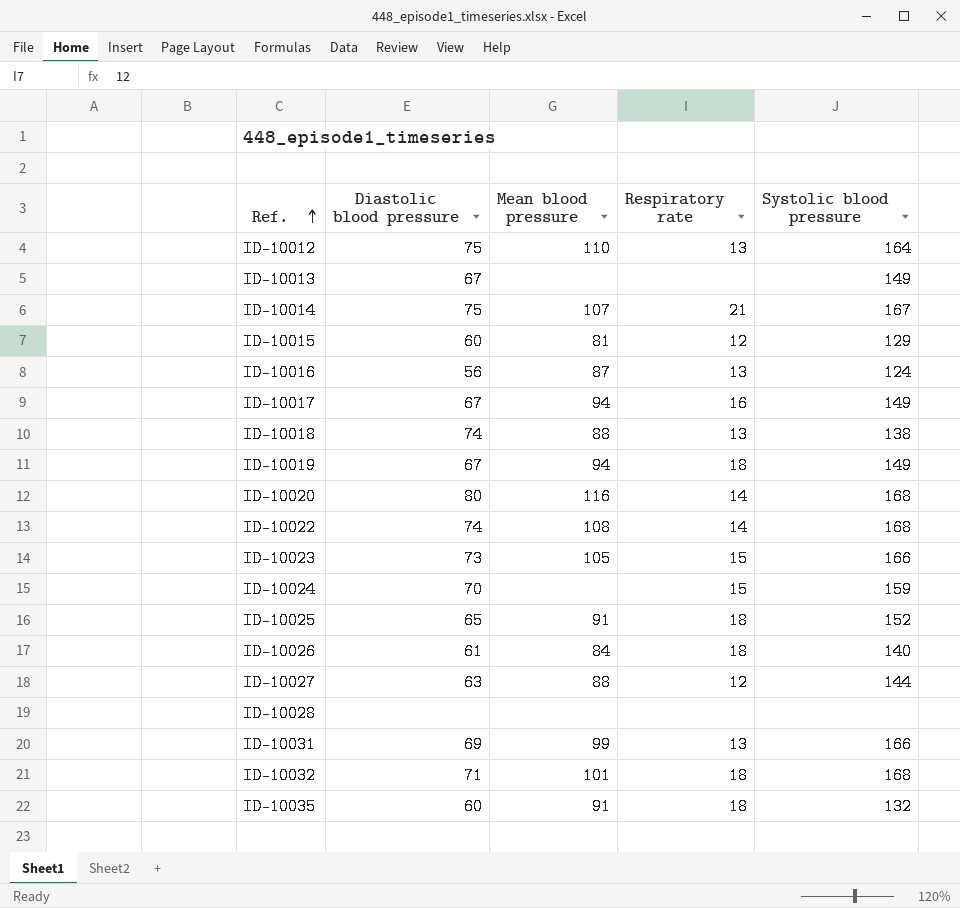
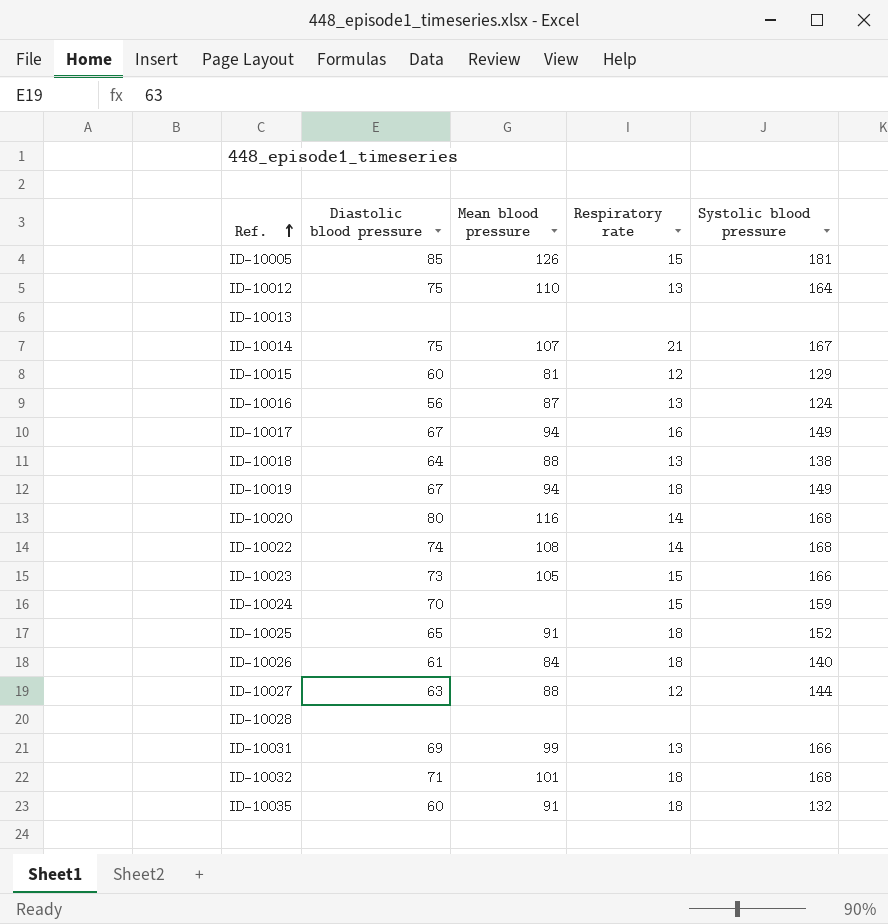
row ID-10005: none -> 85 | 126 | 15 | 181
ID-10013 | Diastolic blood pressure: 67 -> none
ID-10013 | Systolic blood pressure: 149 -> none
ID-10018 | Diastolic blood pressure: 74 -> 64

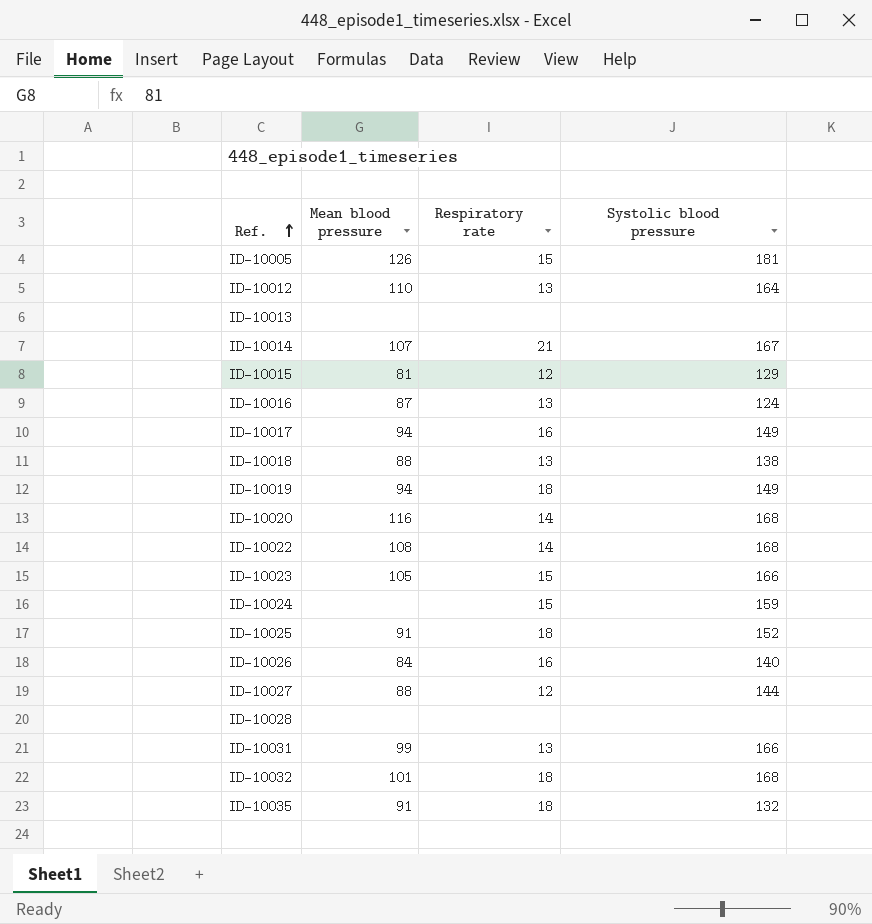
column Diastolic blood pressure | position: 2 -> none
ID-10026 | Respiratory rate: 18 -> 16

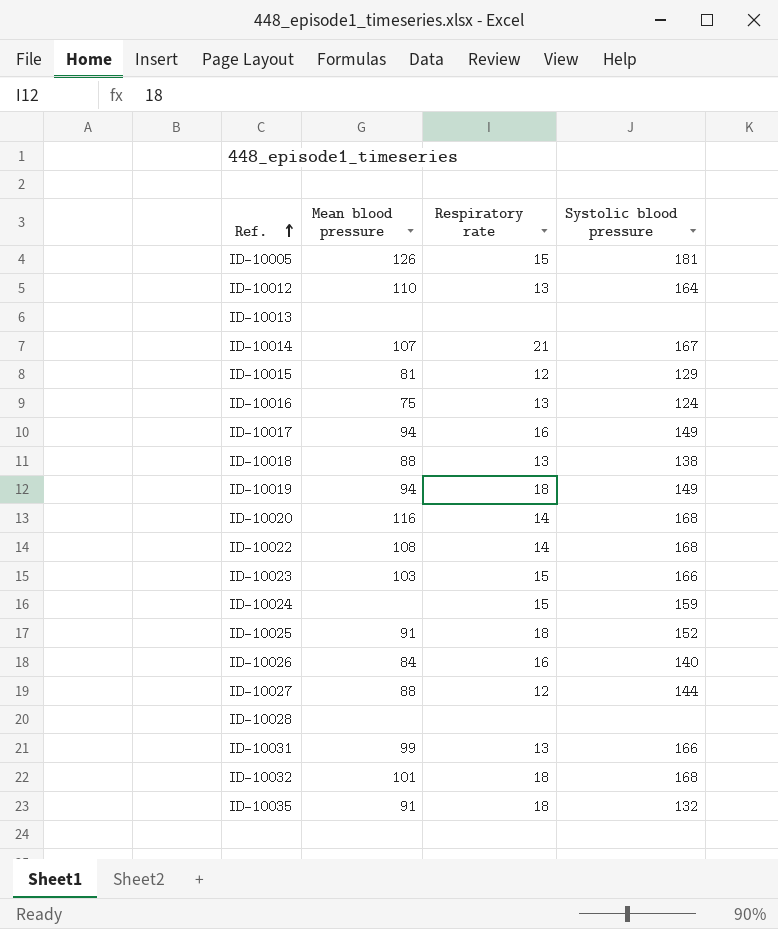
ID-10016 | Mean blood pressure: 87 -> 75
ID-10023 | Mean blood pressure: 105 -> 103

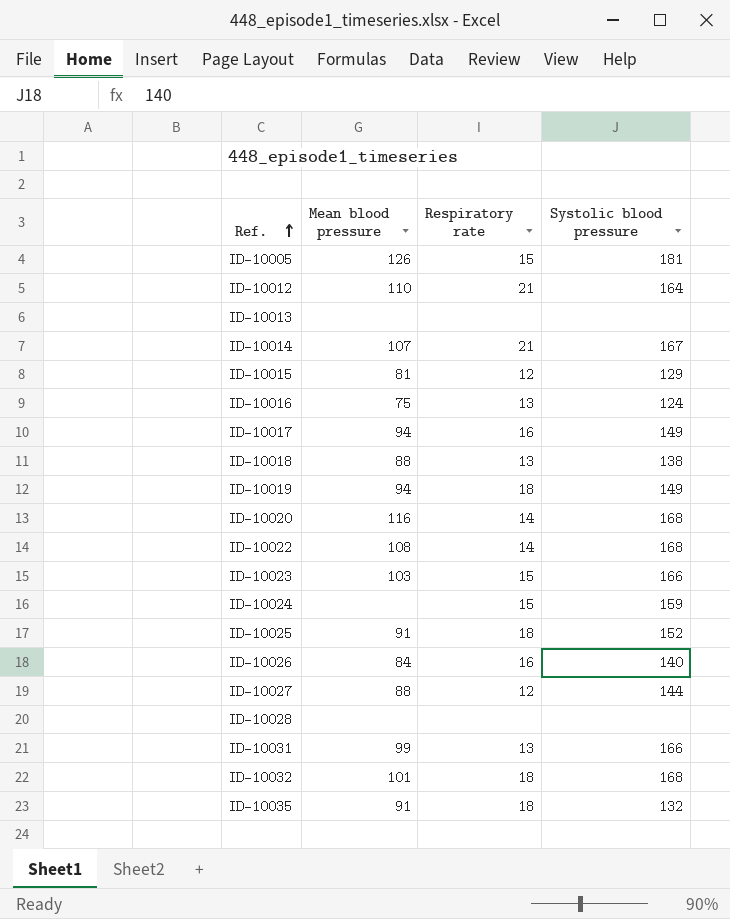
ID-10012 | Respiratory rate: 13 -> 21

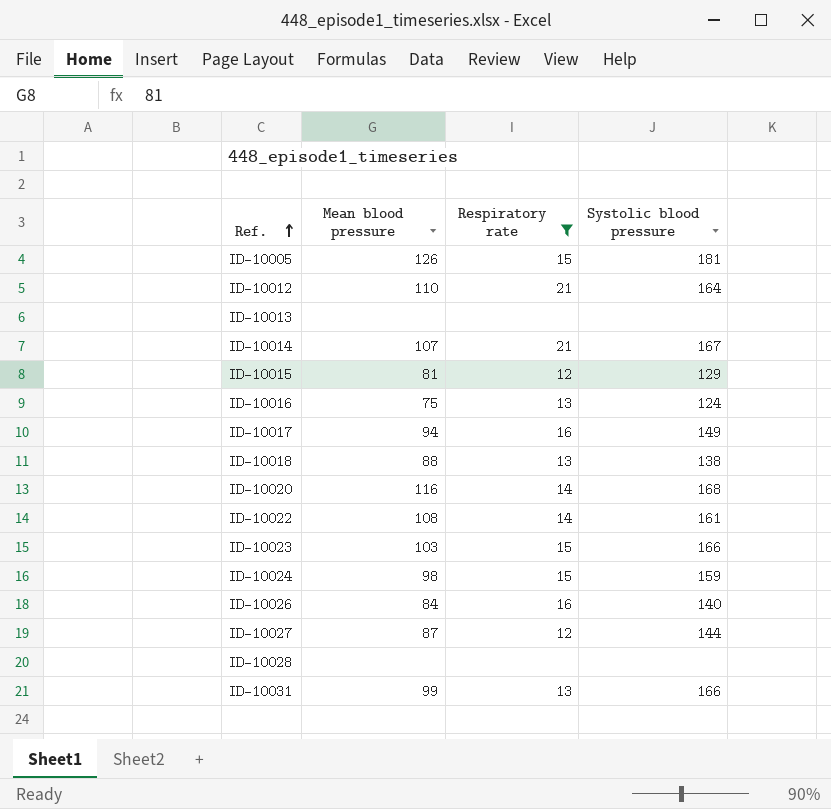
filter: none -> Respiratory rate != 18
ID-10022 | Systolic blood pressure: 168 -> 161
ID-10024 | Mean blood pressure: none -> 98
ID-10027 | Mean blood pressure: 88 -> 87

